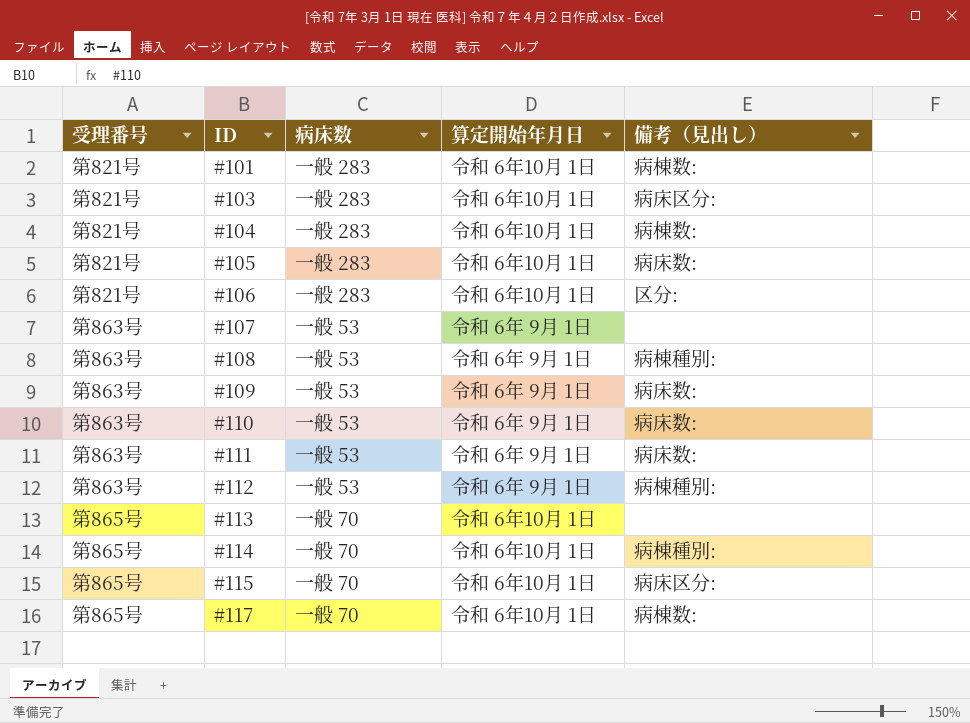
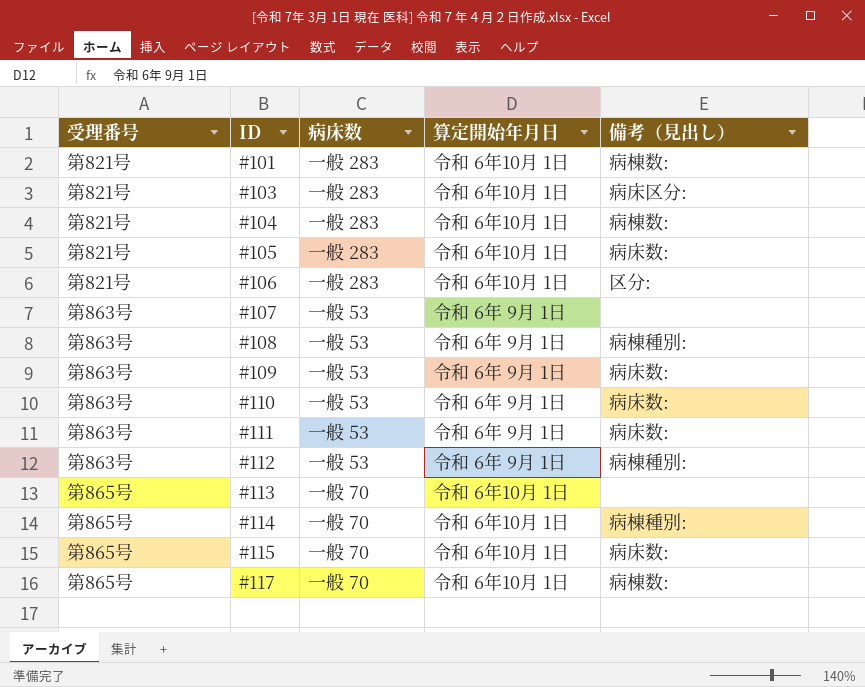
#115 | 備考（見出し）: 病床区分: -> 病床数:

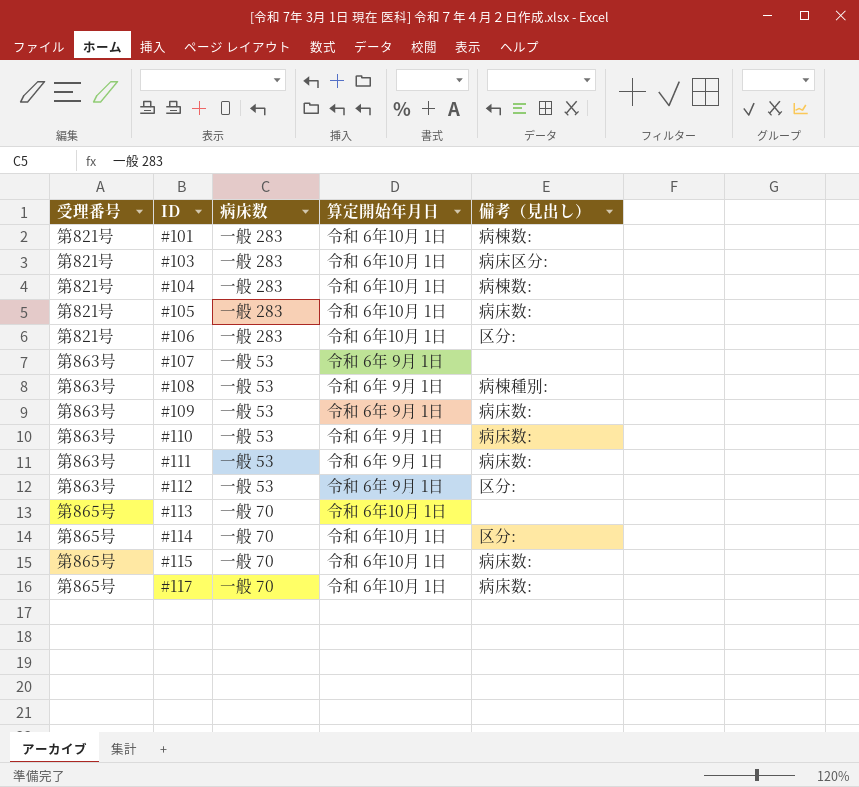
#112 | 備考（見出し）: 病棟種別: -> 区分:
#114 | 備考（見出し）: 病棟種別: -> 区分:
#117 | 備考（見出し）: 病棟数: -> 病床数:

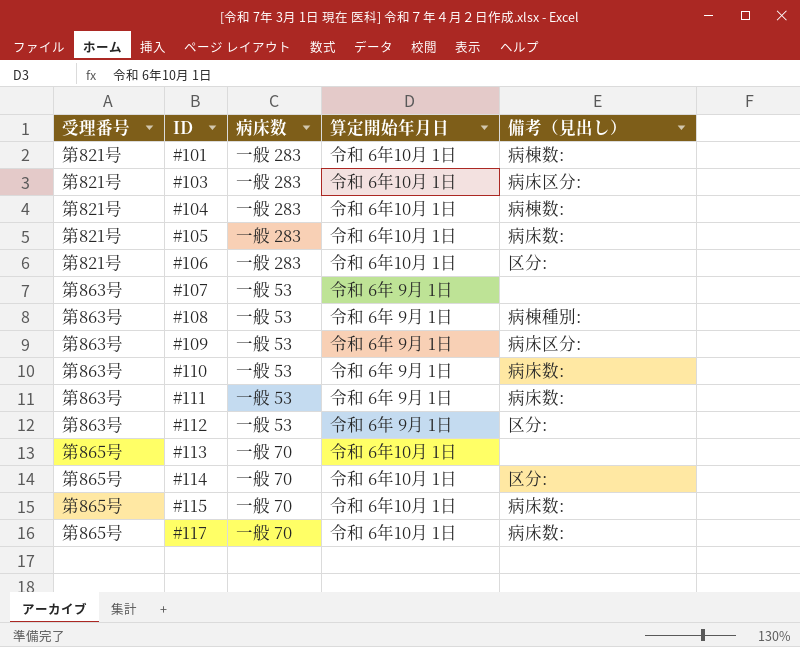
#109 | 備考（見出し）: 病床数: -> 病床区分:

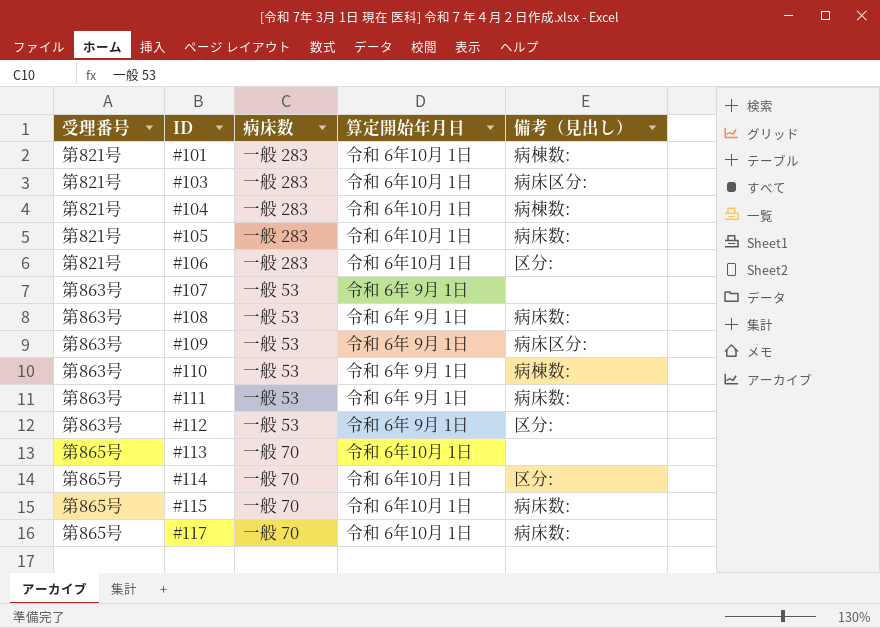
#108 | 備考（見出し）: 病棟種別: -> 病床数:
#110 | 備考（見出し）: 病床数: -> 病棟数:

